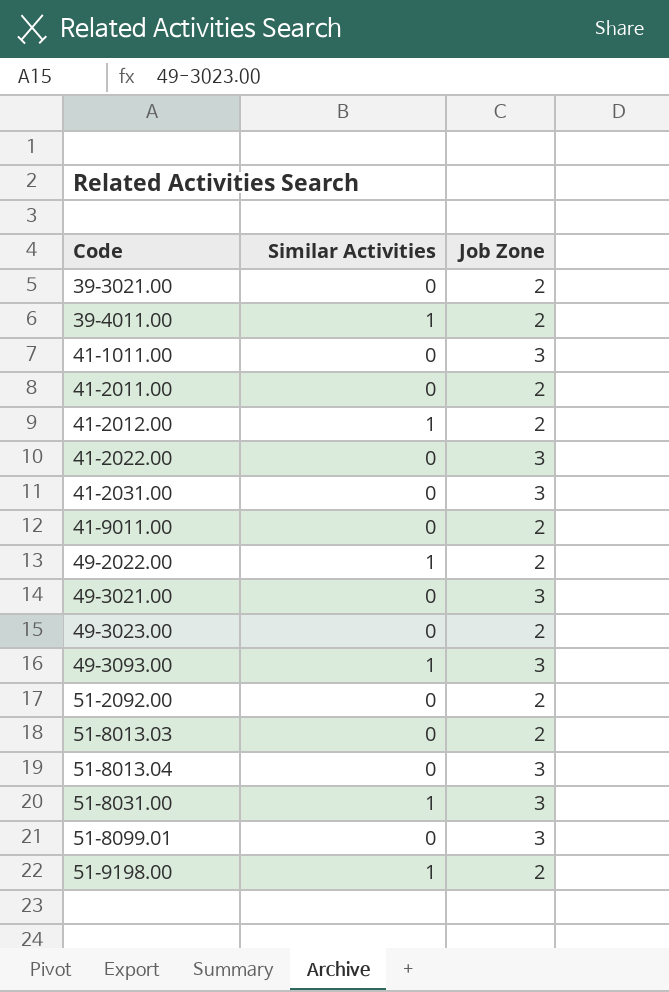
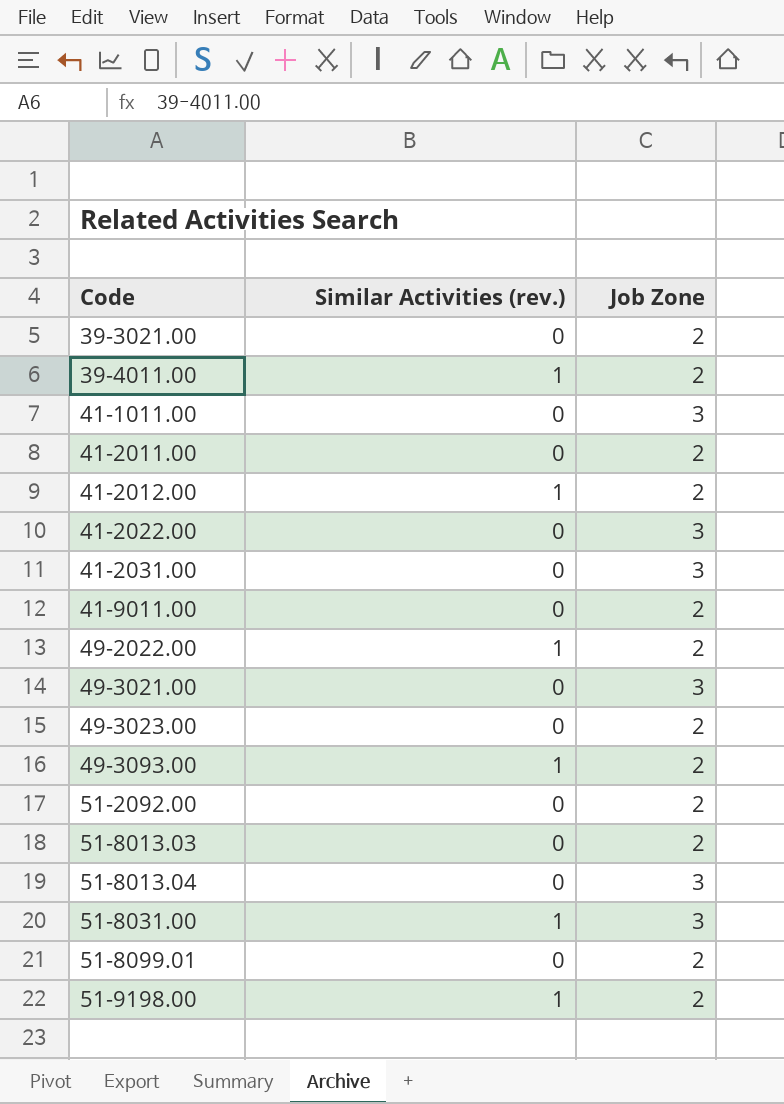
column name: Similar Activities -> Similar Activities (rev.)
49-3093.00 | Job Zone: 3 -> 2
51-8099.01 | Job Zone: 3 -> 2

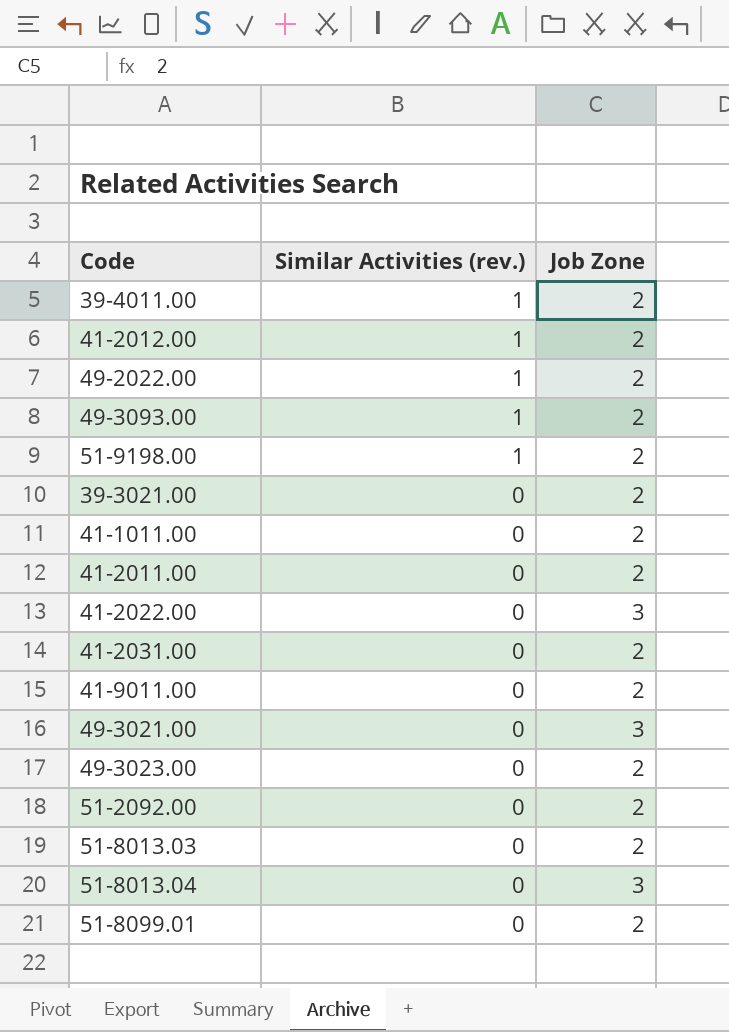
row order: Code ascending -> Similar Activities (rev.) descending
row 51-8031.00: 1 | 3 -> none
41-1011.00 | Job Zone: 3 -> 2
41-2031.00 | Job Zone: 3 -> 2

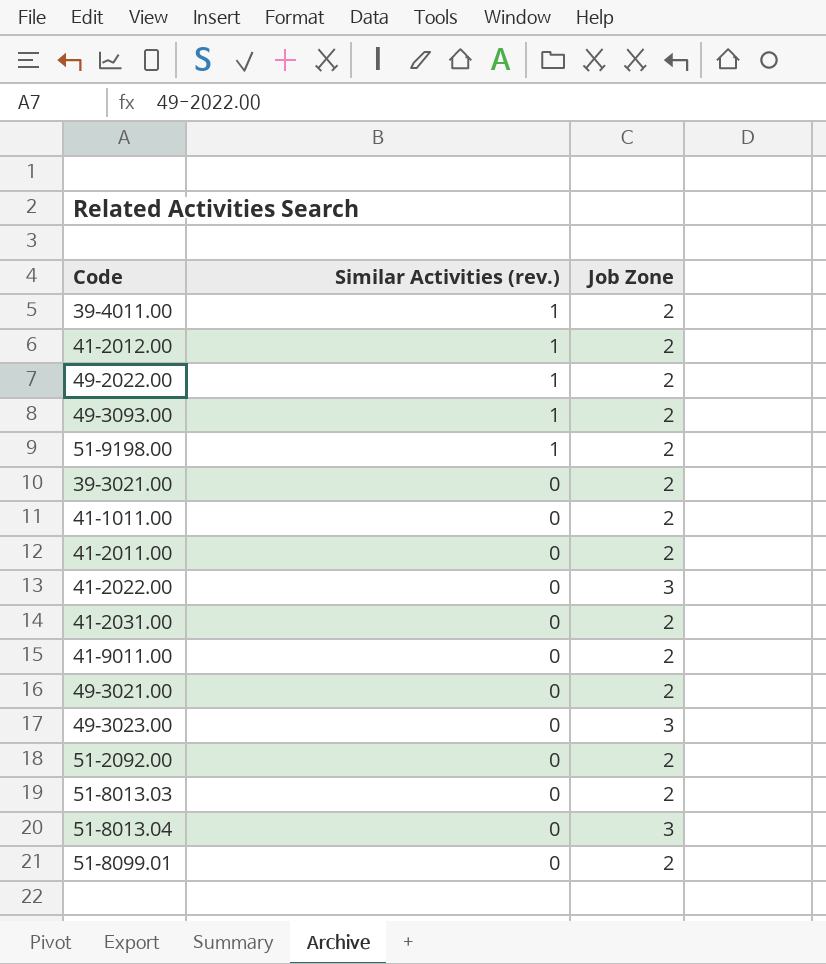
49-3021.00 | Job Zone: 3 -> 2
49-3023.00 | Job Zone: 2 -> 3

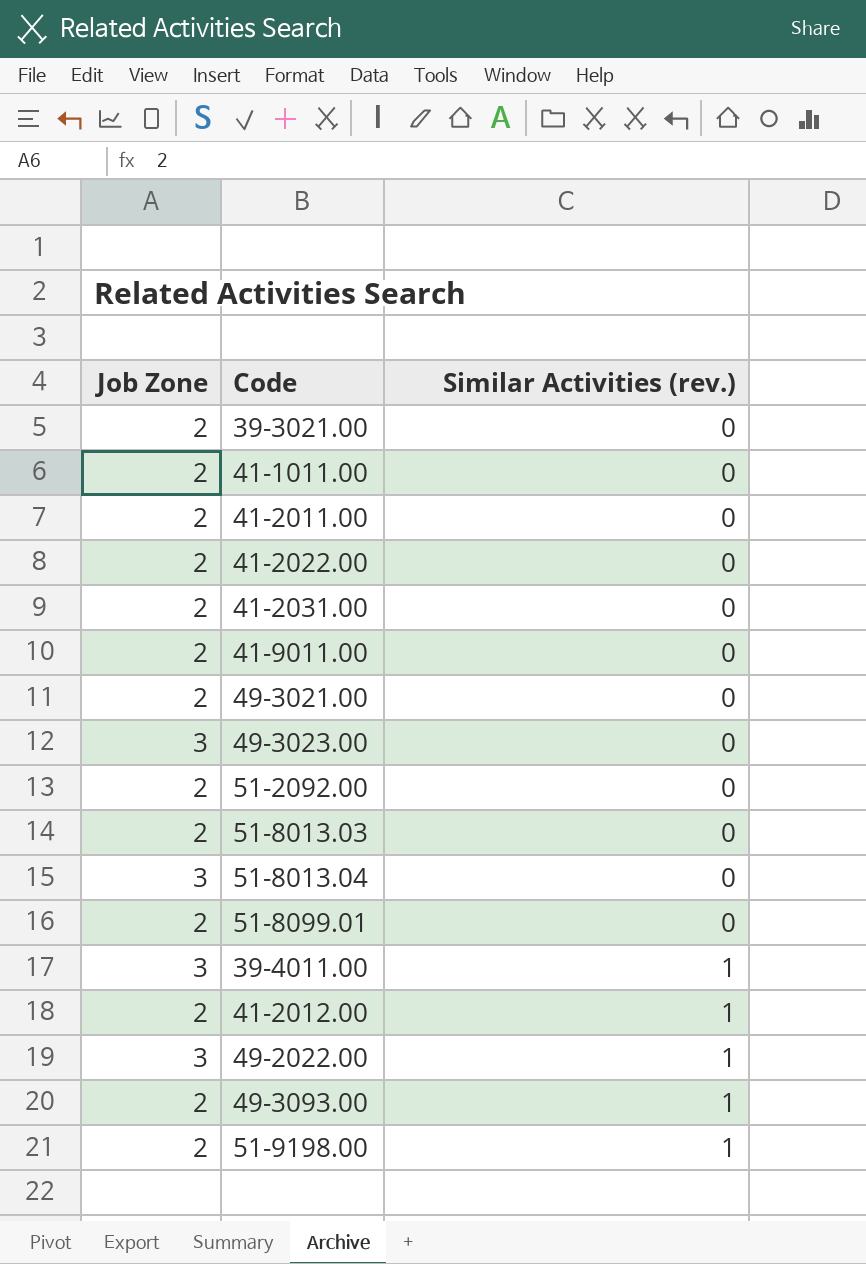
row order: Similar Activities (rev.) descending -> Similar Activities (rev.) ascending
column Job Zone | position: 3 -> 1
41-2022.00 | Job Zone: 3 -> 2
39-4011.00 | Job Zone: 2 -> 3
49-2022.00 | Job Zone: 2 -> 3

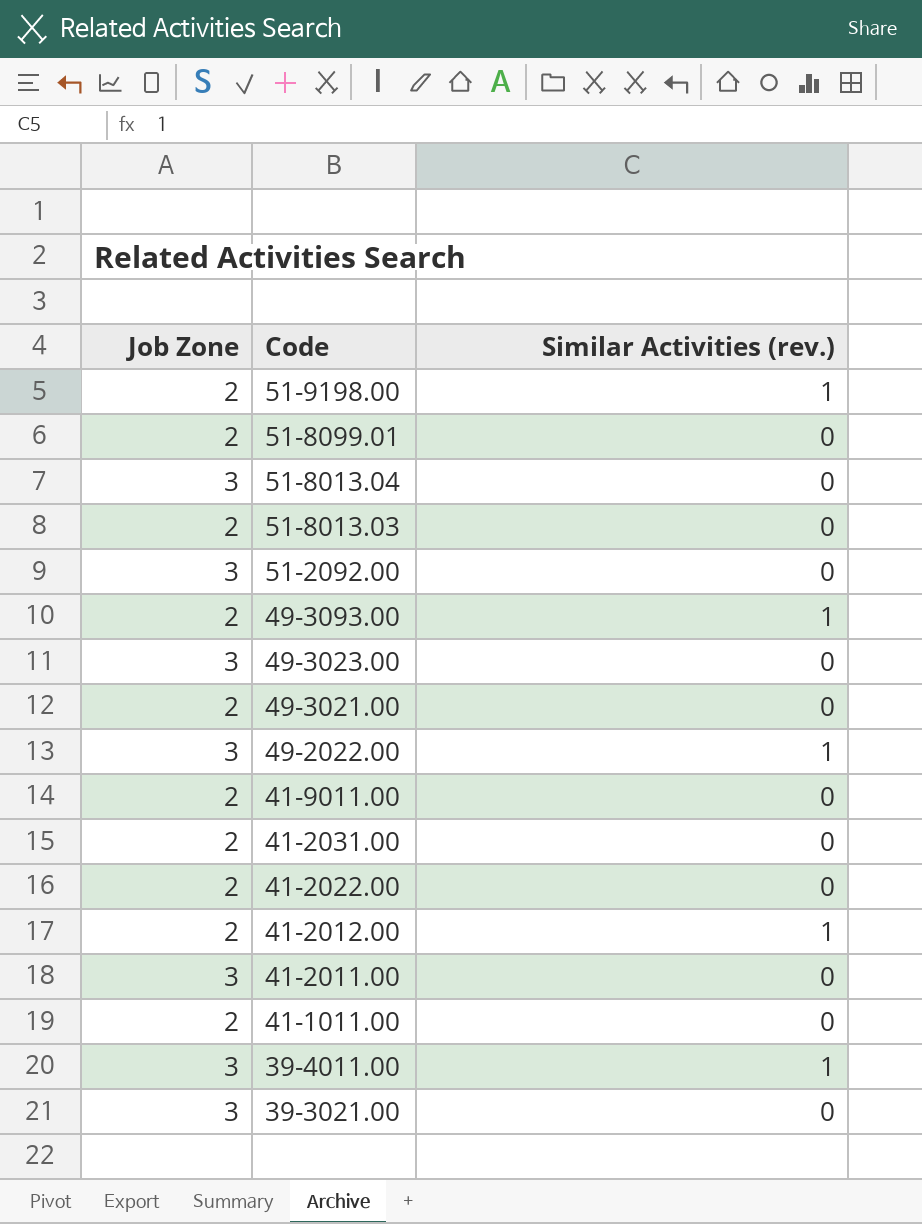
row order: Similar Activities (rev.) ascending -> Code descending
51-2092.00 | Job Zone: 2 -> 3
41-2011.00 | Job Zone: 2 -> 3
39-3021.00 | Job Zone: 2 -> 3

